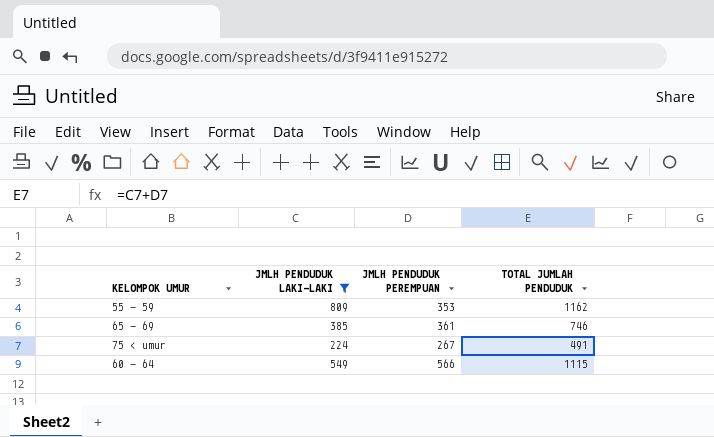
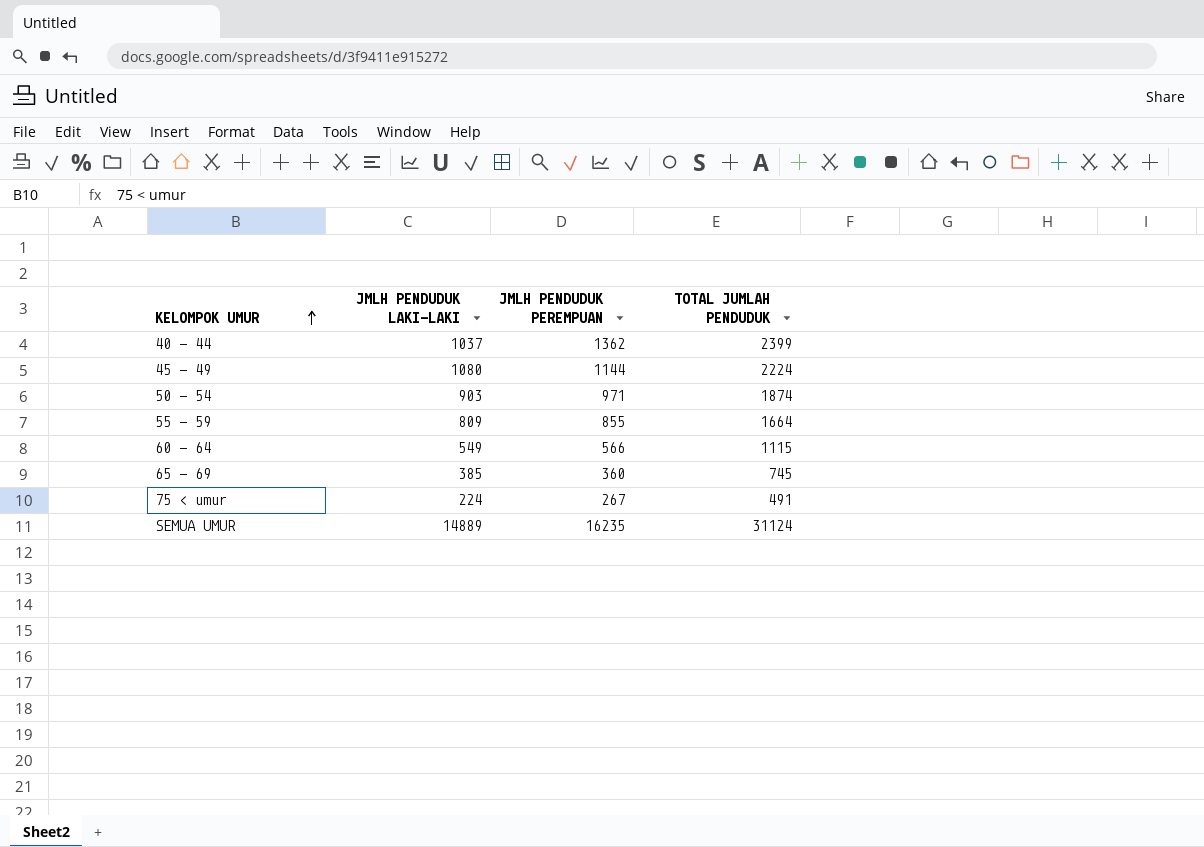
filter: JMLH PENDUDUK LAKI-LAKI <= 809 -> none
row order: none -> KELOMPOK UMUR ascending
55 - 59 | JMLH PENDUDUK PEREMPUAN: 353 -> 855
55 - 59 | TOTAL JUMLAH PENDUDUK: 1162 -> 1664
65 - 69 | JMLH PENDUDUK PEREMPUAN: 361 -> 360
65 - 69 | TOTAL JUMLAH PENDUDUK: 746 -> 745

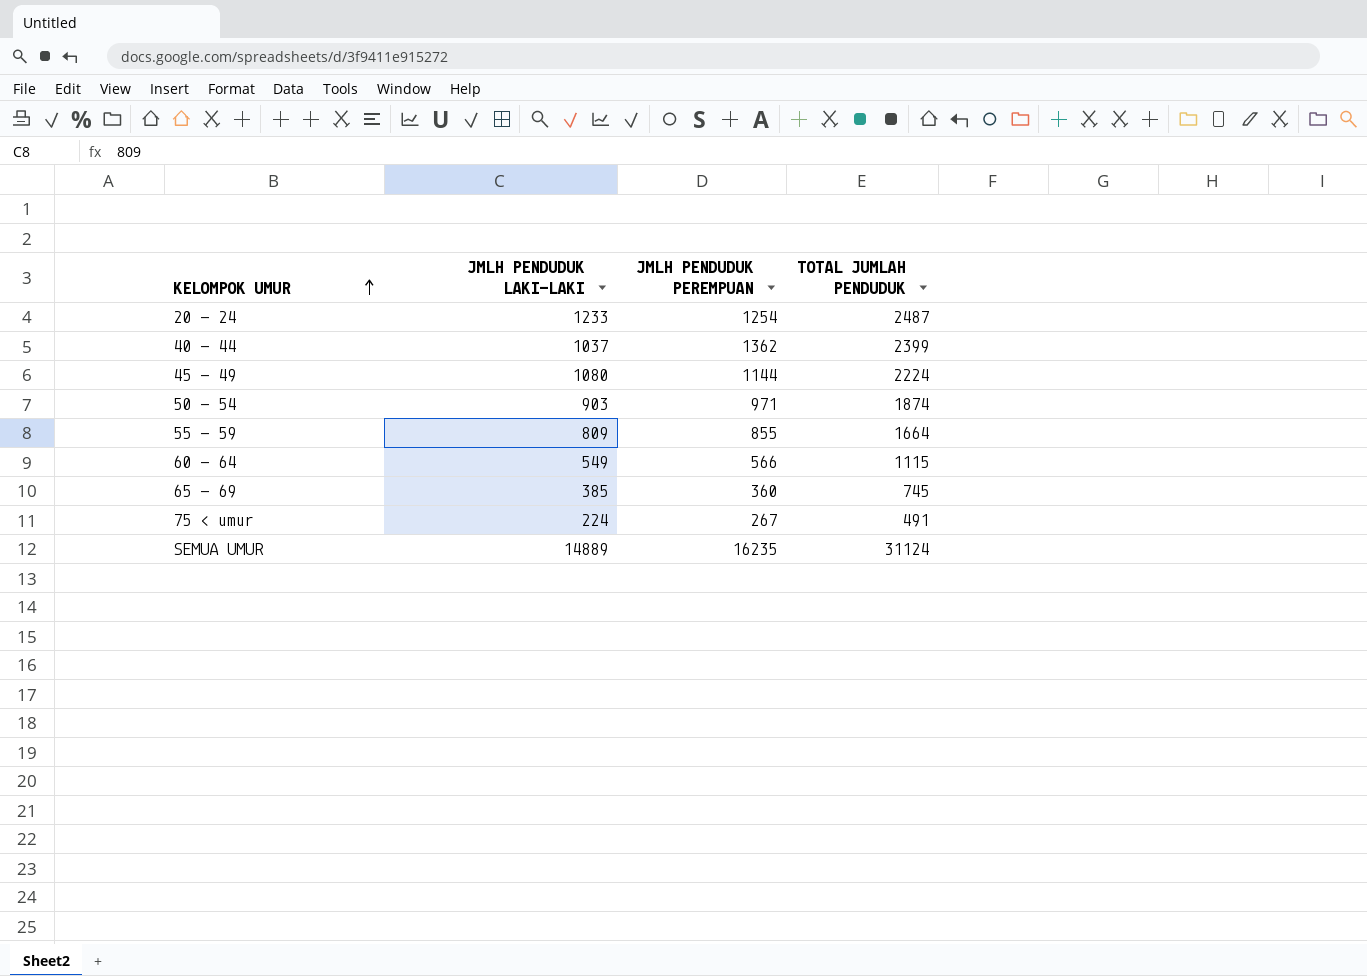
row 20 - 24: none -> 1233 | 1254 | 2487

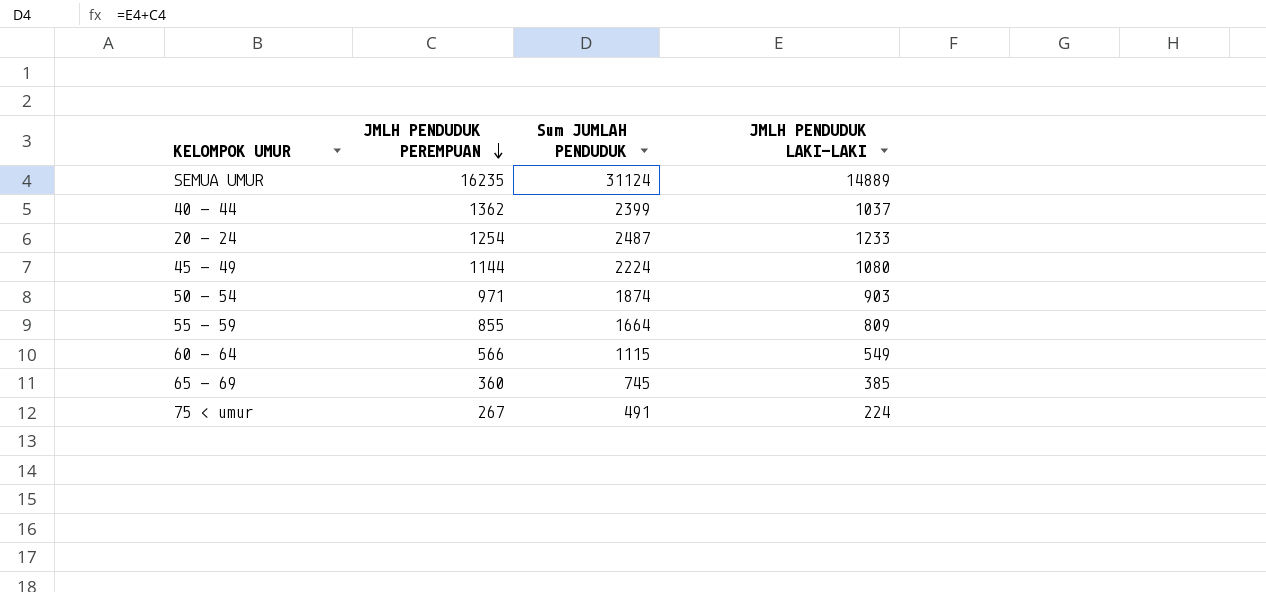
row order: KELOMPOK UMUR ascending -> JMLH PENDUDUK PEREMPUAN descending
column name: TOTAL JUMLAH PENDUDUK -> Sum JUMLAH PENDUDUK
column JMLH PENDUDUK LAKI-LAKI | position: 2 -> 4

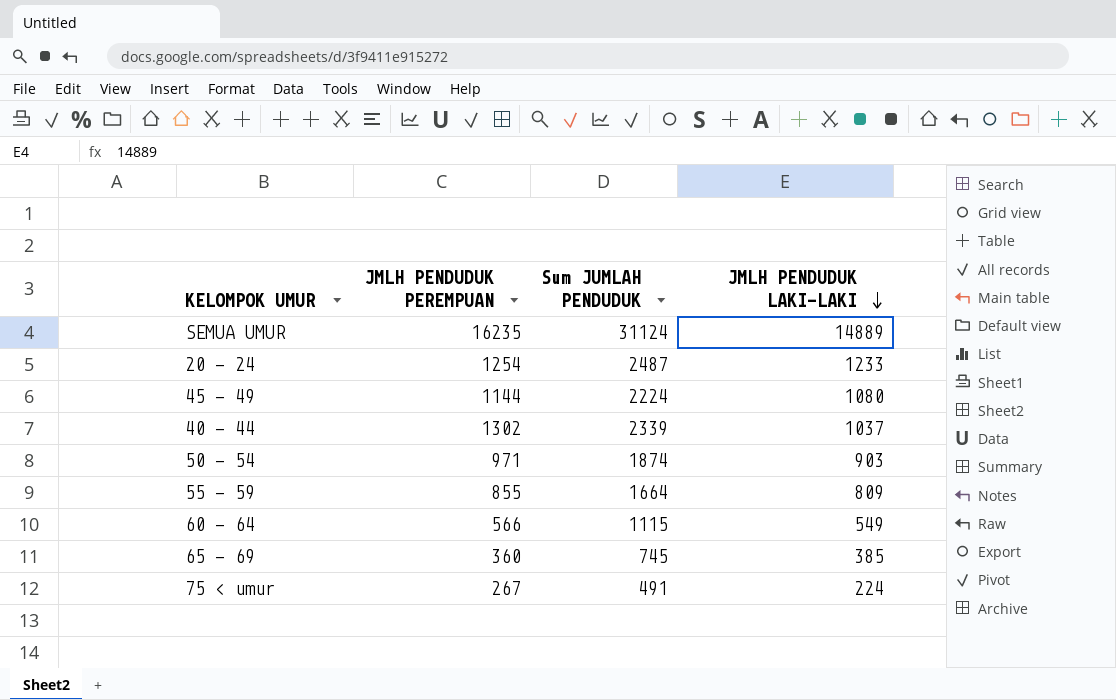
row order: JMLH PENDUDUK PEREMPUAN descending -> JMLH PENDUDUK LAKI-LAKI descending
40 - 44 | JMLH PENDUDUK PEREMPUAN: 1362 -> 1302
40 - 44 | Sum JUMLAH PENDUDUK: 2399 -> 2339

